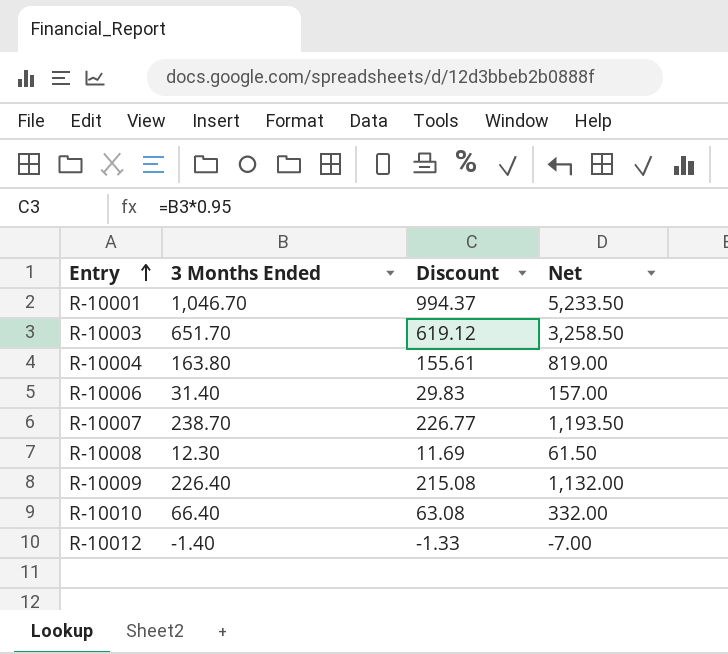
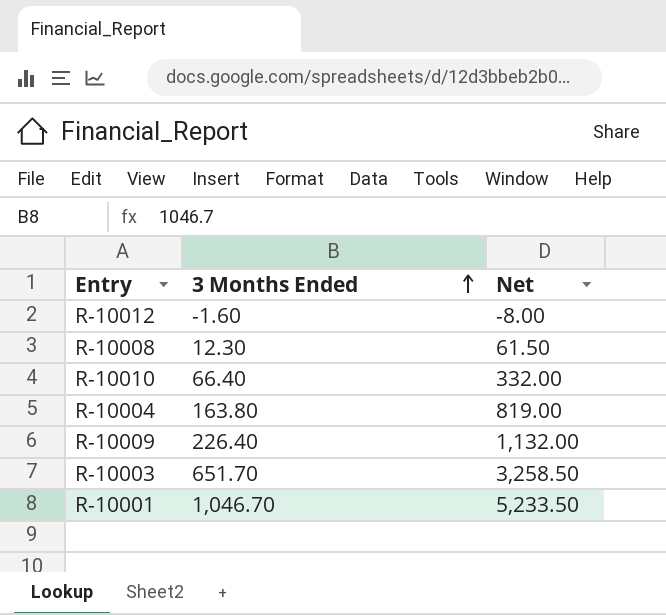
row order: Entry ascending -> 3 Months Ended ascending
column Discount | formula: [3 Months Ended] * 0.95 -> none
row R-10006: 31.40 | 29.83 | 157.00 -> none
row R-10007: 238.70 | 226.77 | 1,193.50 -> none
R-10012 | 3 Months Ended: -1.40 -> -1.60
R-10012 | Net: -7.00 -> -8.00

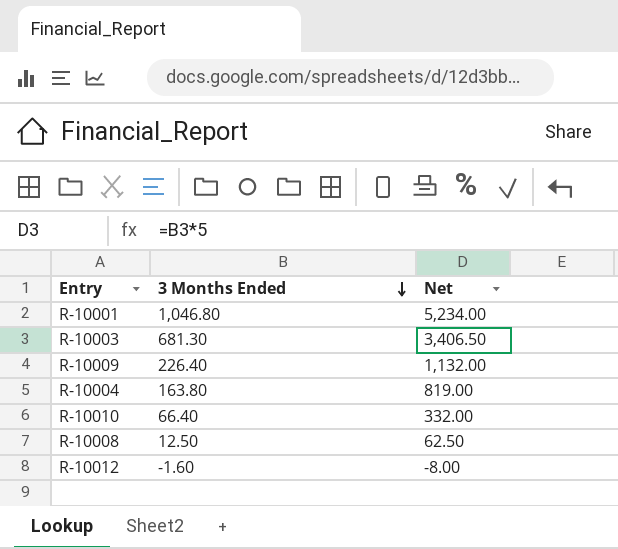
row order: 3 Months Ended ascending -> 3 Months Ended descending
R-10001 | 3 Months Ended: 1,046.70 -> 1,046.80
R-10001 | Net: 5,233.50 -> 5,234.00
R-10003 | 3 Months Ended: 651.70 -> 681.30
R-10003 | Net: 3,258.50 -> 3,406.50
R-10008 | 3 Months Ended: 12.30 -> 12.50
R-10008 | Net: 61.50 -> 62.50

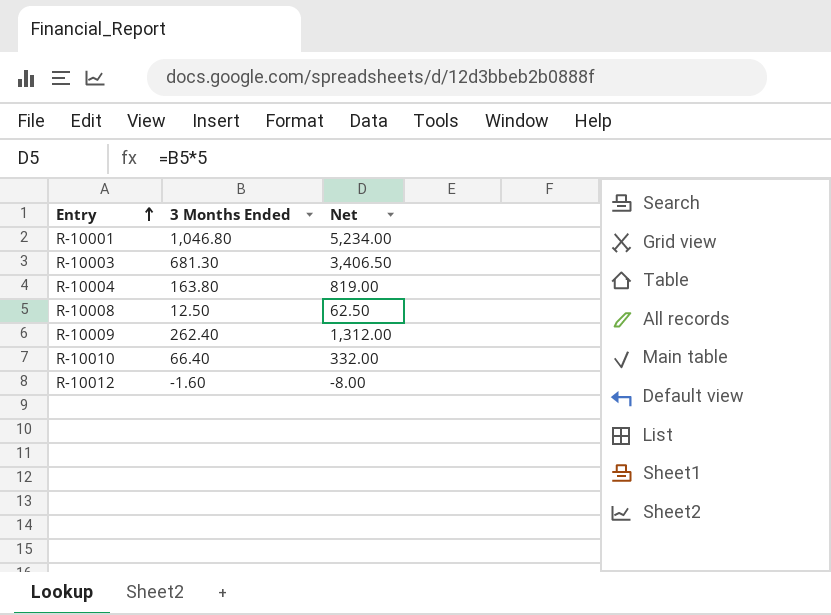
row order: 3 Months Ended descending -> Entry ascending
R-10009 | 3 Months Ended: 226.40 -> 262.40
R-10009 | Net: 1,132.00 -> 1,312.00

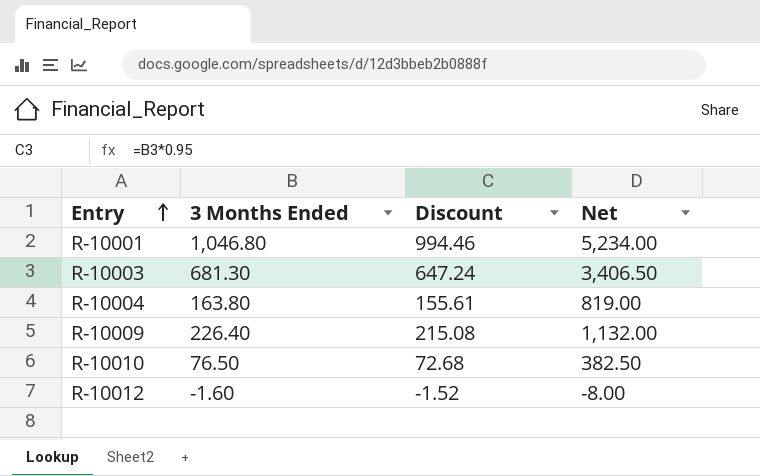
column Discount | formula: none -> [3 Months Ended] * 0.95
row R-10008: 12.50 | 62.50 -> none
R-10009 | 3 Months Ended: 262.40 -> 226.40
R-10009 | Net: 1,312.00 -> 1,132.00
R-10010 | 3 Months Ended: 66.40 -> 76.50
R-10010 | Net: 332.00 -> 382.50

